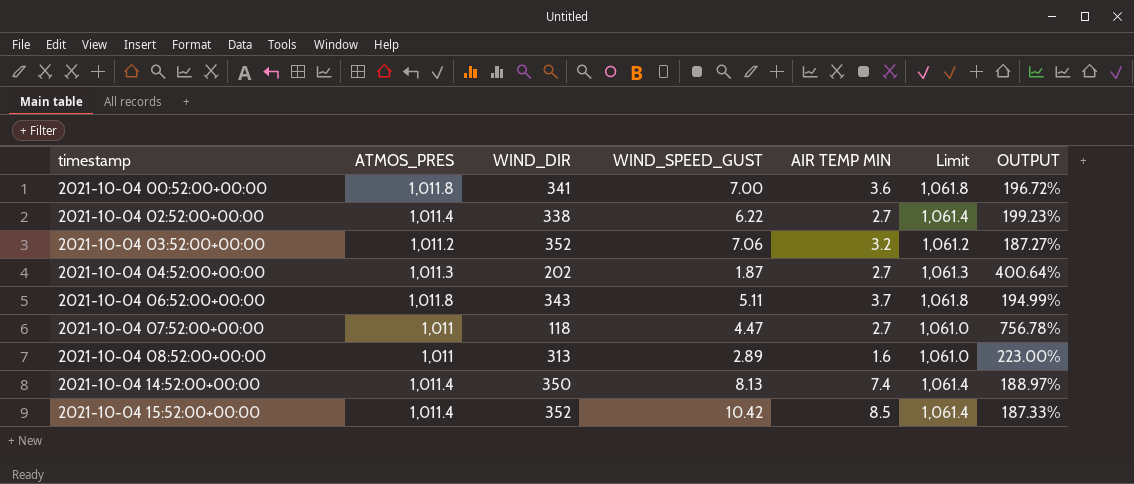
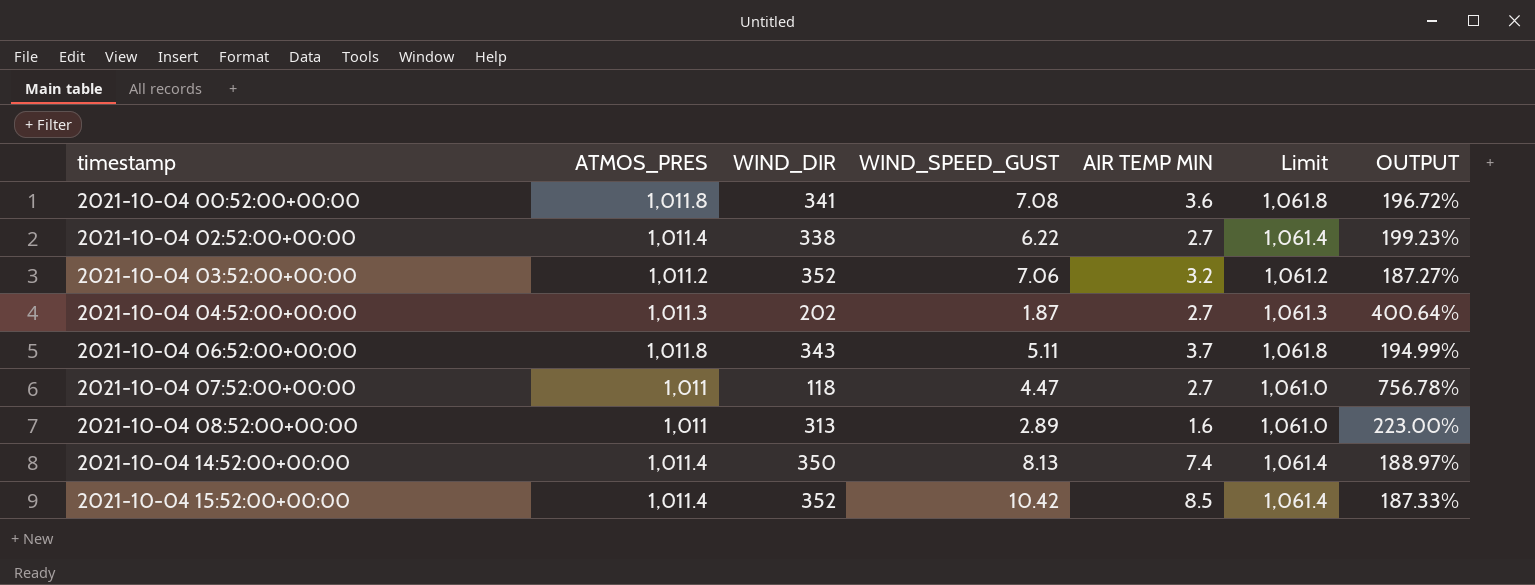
2021-10-04 00:52:00+00:00 | WIND_SPEED_GUST: 7.00 -> 7.08

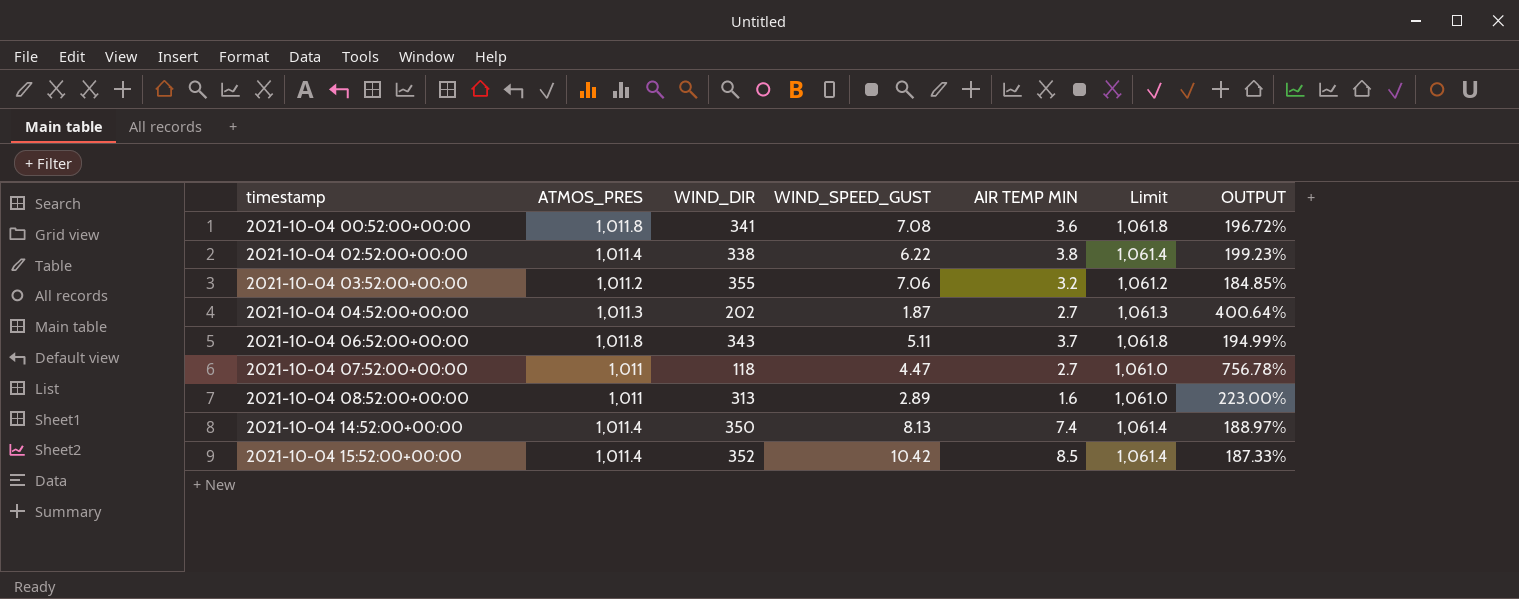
2021-10-04 02:52:00+00:00 | AIR TEMP MIN: 2.7 -> 3.8
2021-10-04 03:52:00+00:00 | WIND_DIR: 352 -> 355
2021-10-04 03:52:00+00:00 | OUTPUT: 187.27% -> 184.85%

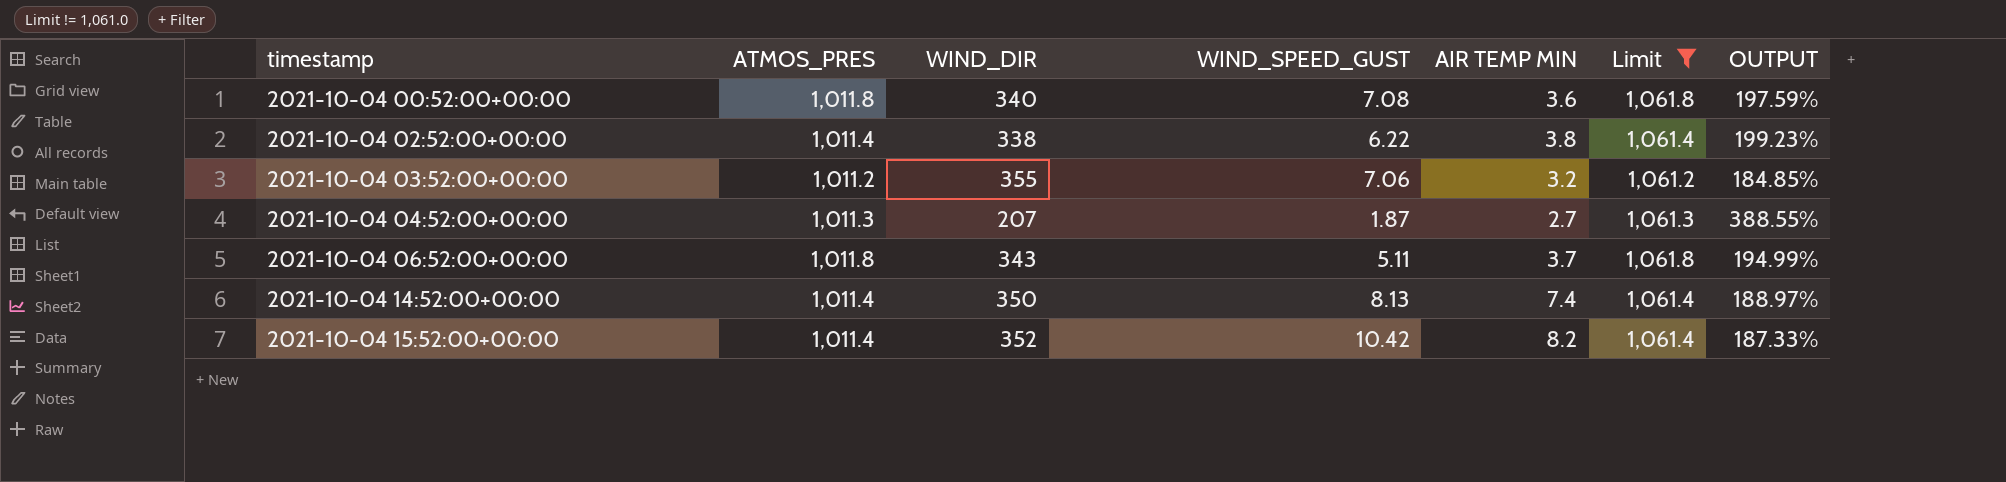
filter: none -> Limit != 1,061.0
2021-10-04 00:52:00+00:00 | WIND_DIR: 341 -> 340
2021-10-04 00:52:00+00:00 | OUTPUT: 196.72% -> 197.59%
2021-10-04 04:52:00+00:00 | WIND_DIR: 202 -> 207
2021-10-04 04:52:00+00:00 | OUTPUT: 400.64% -> 388.55%
2021-10-04 15:52:00+00:00 | AIR TEMP MIN: 8.5 -> 8.2

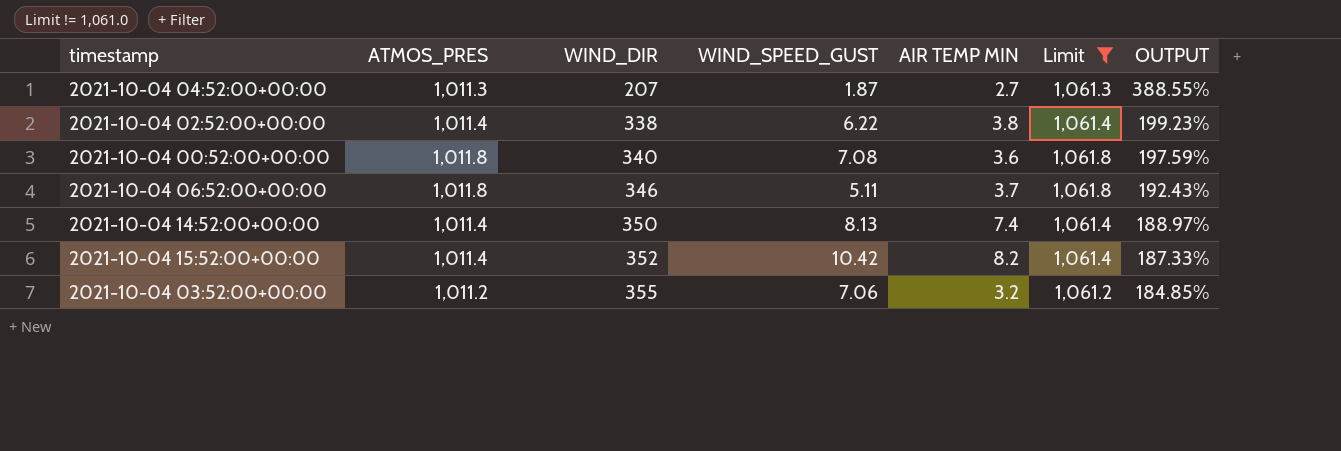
row order: timestamp ascending -> WIND_DIR ascending
2021-10-04 06:52:00+00:00 | WIND_DIR: 343 -> 346
2021-10-04 06:52:00+00:00 | OUTPUT: 194.99% -> 192.43%

